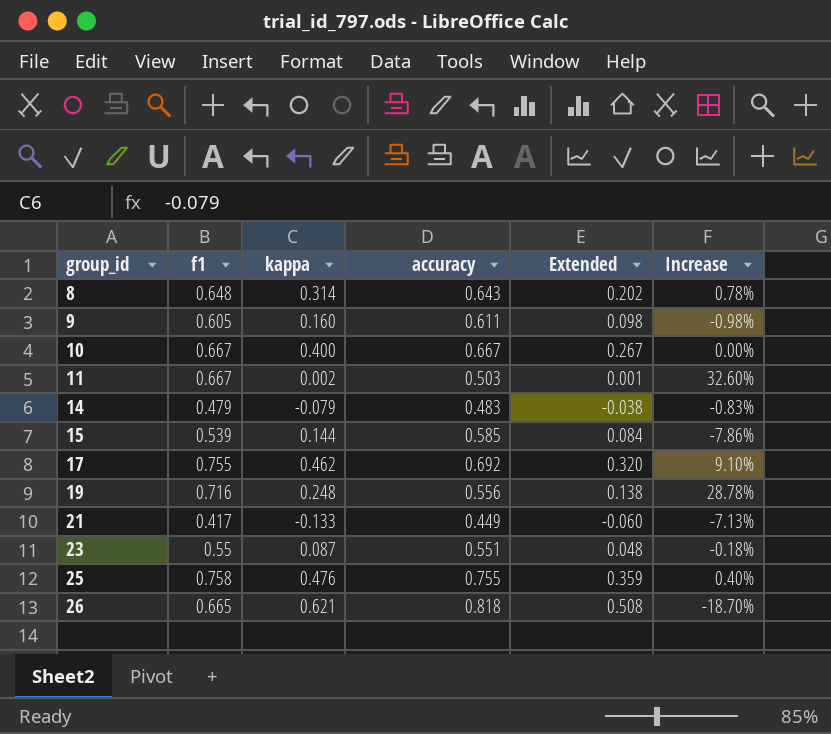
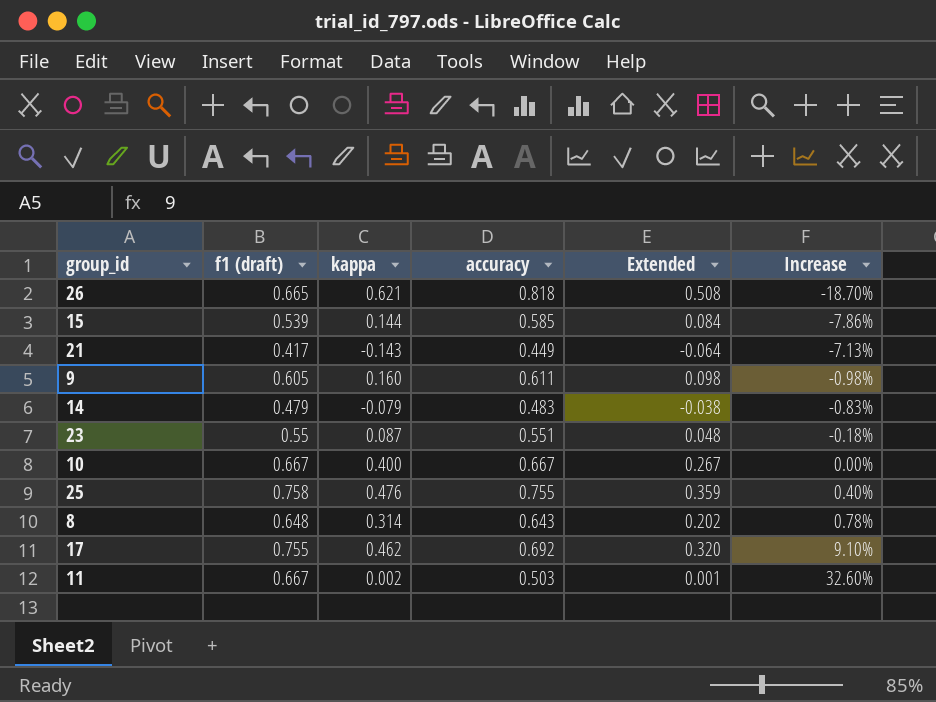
row order: group_id ascending -> Increase ascending
column name: f1 -> f1 (draft)
row 19: 0.716 | 0.248 | 0.556 | 0.138 | 28.78% -> none
21 | kappa: -0.133 -> -0.143
21 | Extended: -0.060 -> -0.064

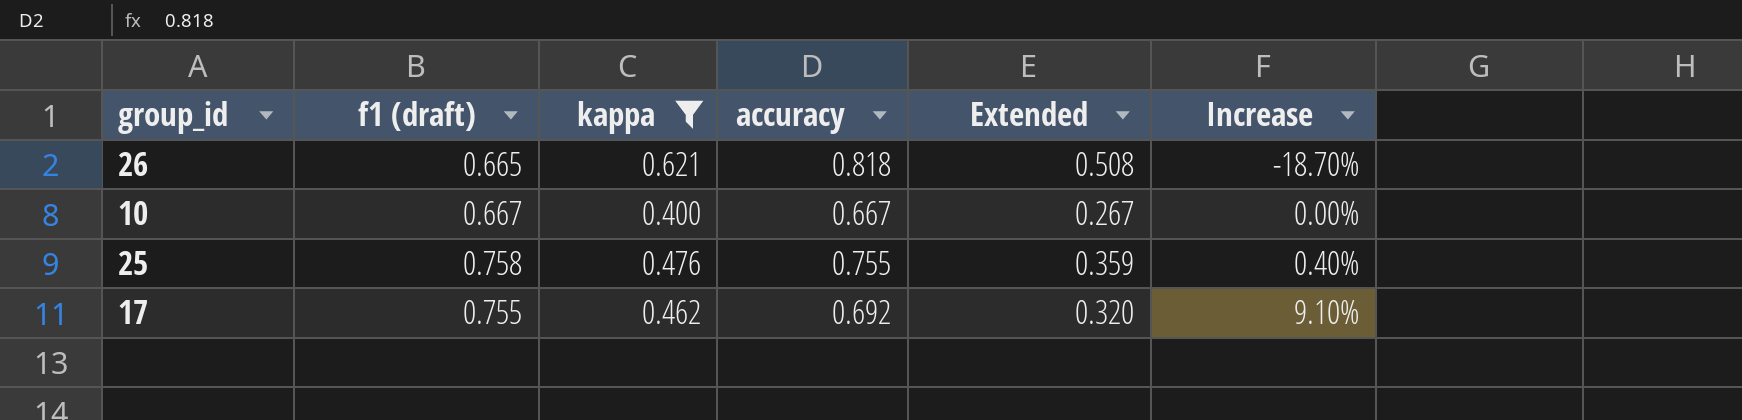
filter: none -> kappa >= 0.400

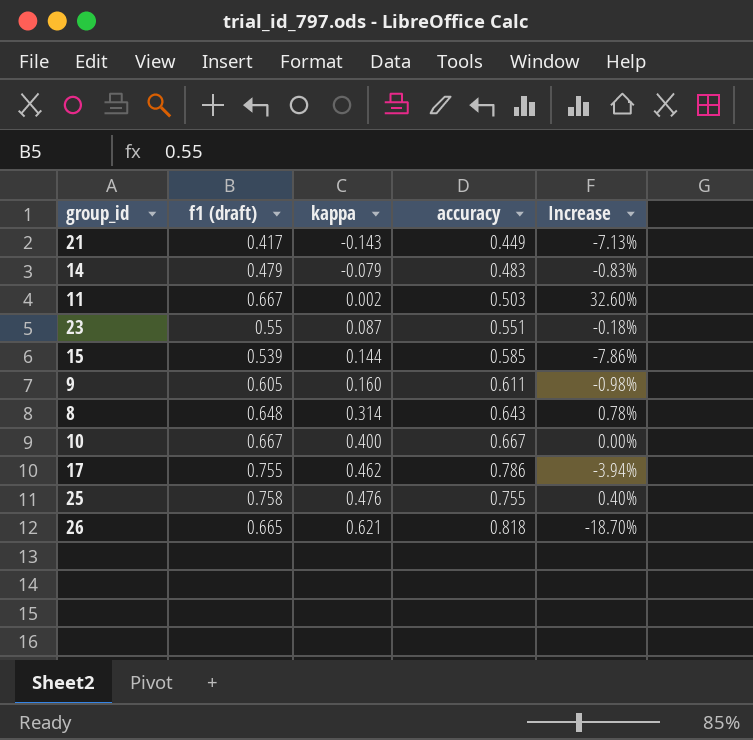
filter: kappa >= 0.400 -> none
row order: Increase ascending -> kappa ascending
column Extended | formula: [kappa] * [accuracy] -> none
17 | accuracy: 0.692 -> 0.786
17 | Increase: 9.10% -> -3.94%

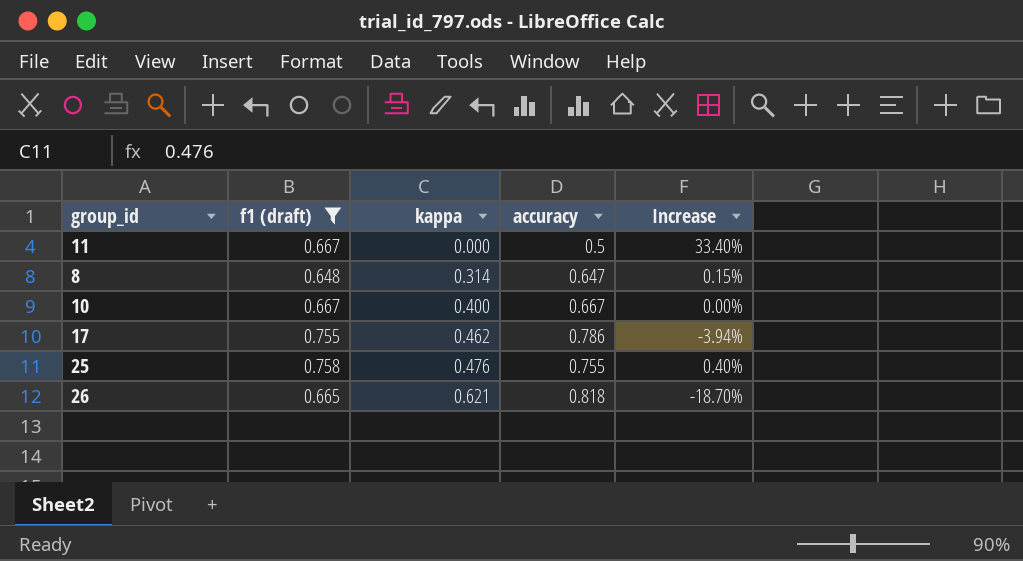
filter: none -> f1 (draft) >= 0.648
11 | kappa: 0.002 -> 0.000
11 | accuracy: 0.503 -> 0.5
11 | Increase: 32.60% -> 33.40%
8 | accuracy: 0.643 -> 0.647
8 | Increase: 0.78% -> 0.15%

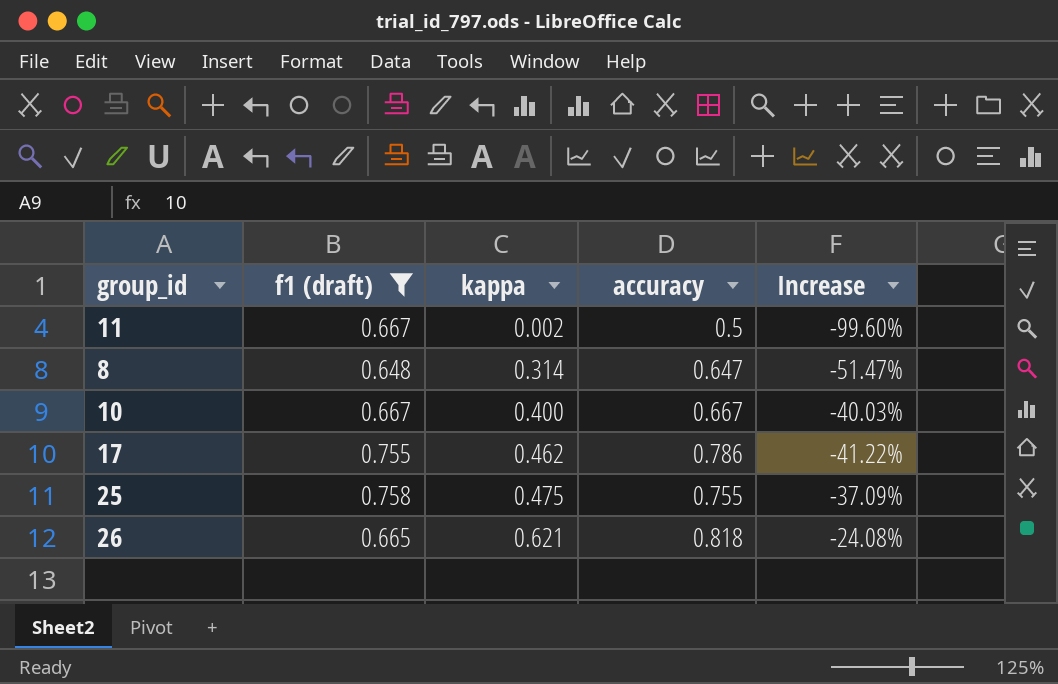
column Increase | formula: ([f1 (draft)] - [accuracy]) / [accuracy] -> ([kappa] - [accuracy]) / [accuracy]
11 | kappa: 0.000 -> 0.002
25 | kappa: 0.476 -> 0.475

